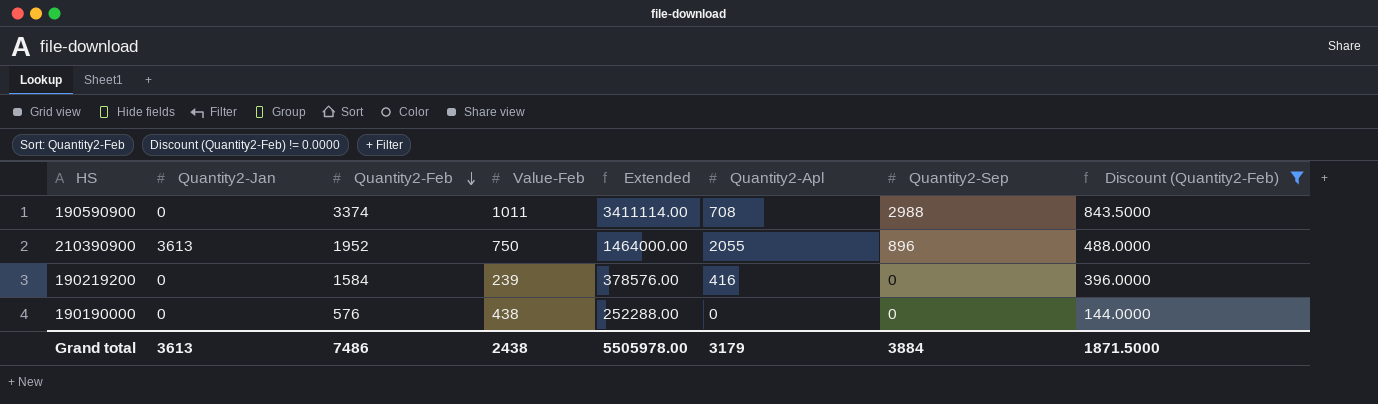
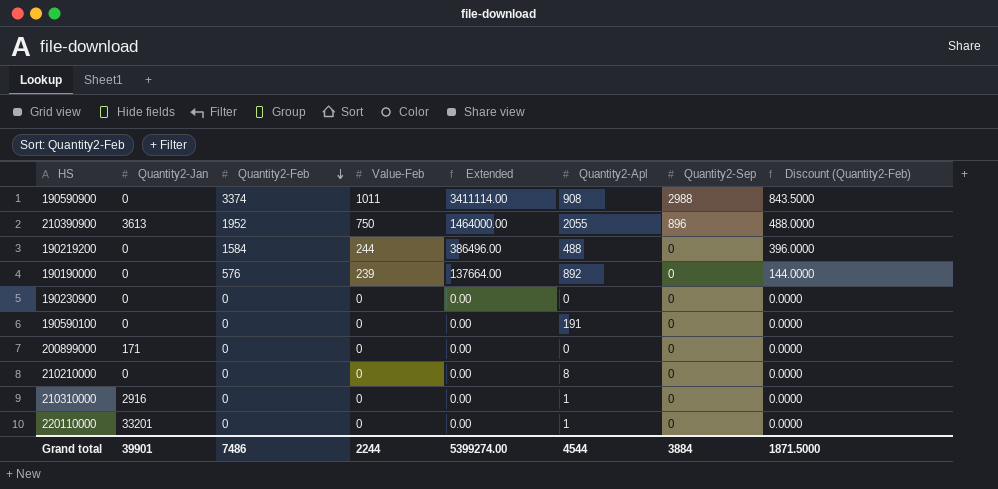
filter: Discount (Quantity2-Feb) != 0.0000 -> none
190590900 | Quantity2-Apl: 708 -> 908
190219200 | Value-Feb: 239 -> 244
190219200 | Extended: 378576.00 -> 386496.00
190219200 | Quantity2-Apl: 416 -> 488
190190000 | Value-Feb: 438 -> 239
190190000 | Extended: 252288.00 -> 137664.00
190190000 | Quantity2-Apl: 0 -> 892
Grand total | Quantity2-Jan: 3613 -> 39901
Grand total | Value-Feb: 2438 -> 2244
Grand total | Extended: 5505978.00 -> 5399274.00
Grand total | Quantity2-Apl: 3179 -> 4544

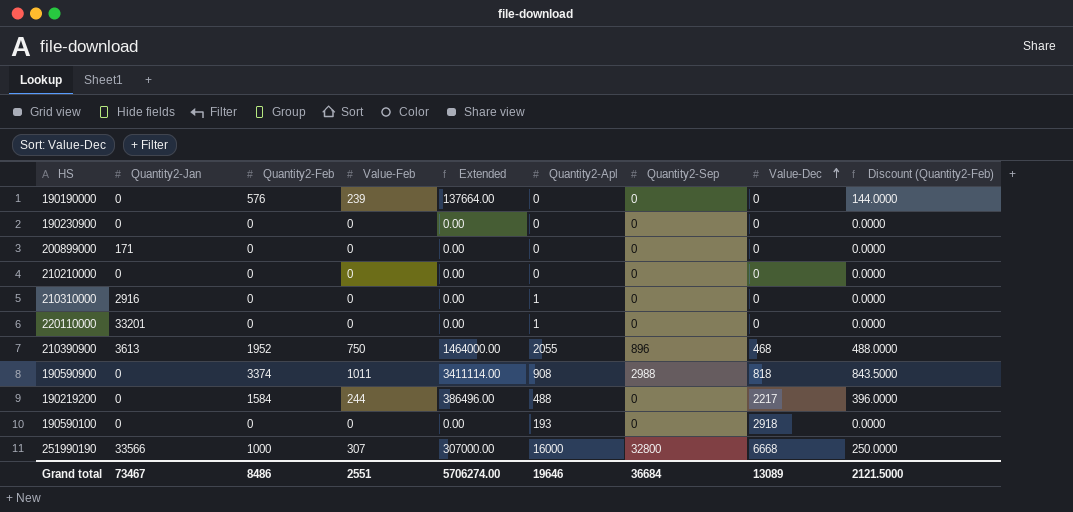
row order: Quantity2-Feb descending -> Value-Dec ascending
column Value-Dec | position: none -> 8
190190000 | Quantity2-Apl: 892 -> 0
210210000 | Quantity2-Apl: 8 -> 0
190590100 | Quantity2-Apl: 191 -> 193
row 251990190: none -> 33566 | 1000 | 307 | 307000.00 | 16000 | 32800 | 6668 | 250.0000
Grand total | Quantity2-Jan: 39901 -> 73467
Grand total | Quantity2-Feb: 7486 -> 8486
Grand total | Value-Feb: 2244 -> 2551
Grand total | Extended: 5399274.00 -> 5706274.00
Grand total | Quantity2-Apl: 4544 -> 19646
Grand total | Quantity2-Sep: 3884 -> 36684
Grand total | Discount (Quantity2-Feb): 1871.5000 -> 2121.5000

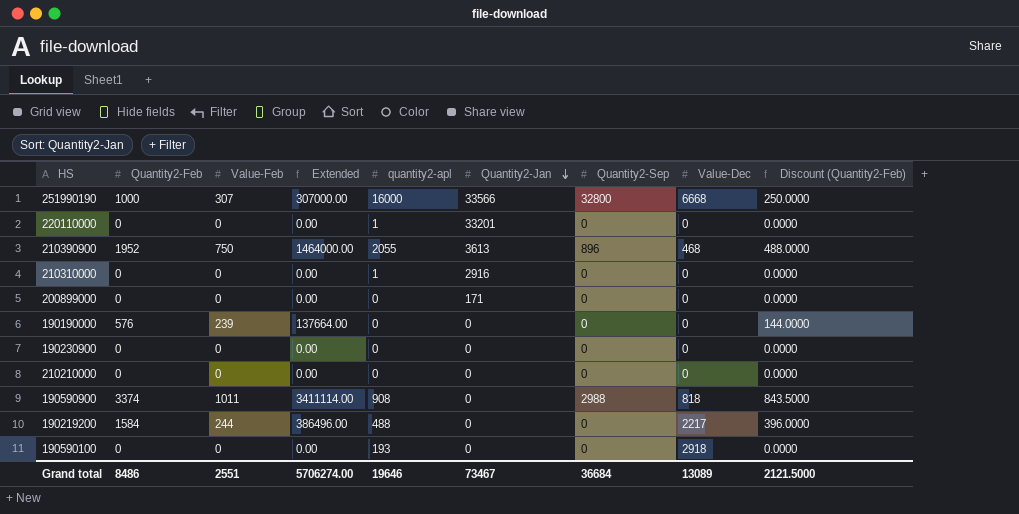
row order: Value-Dec ascending -> Quantity2-Jan descending
column name: Quantity2-Apl -> quantity2-apl
column Quantity2-Jan | position: 2 -> 6

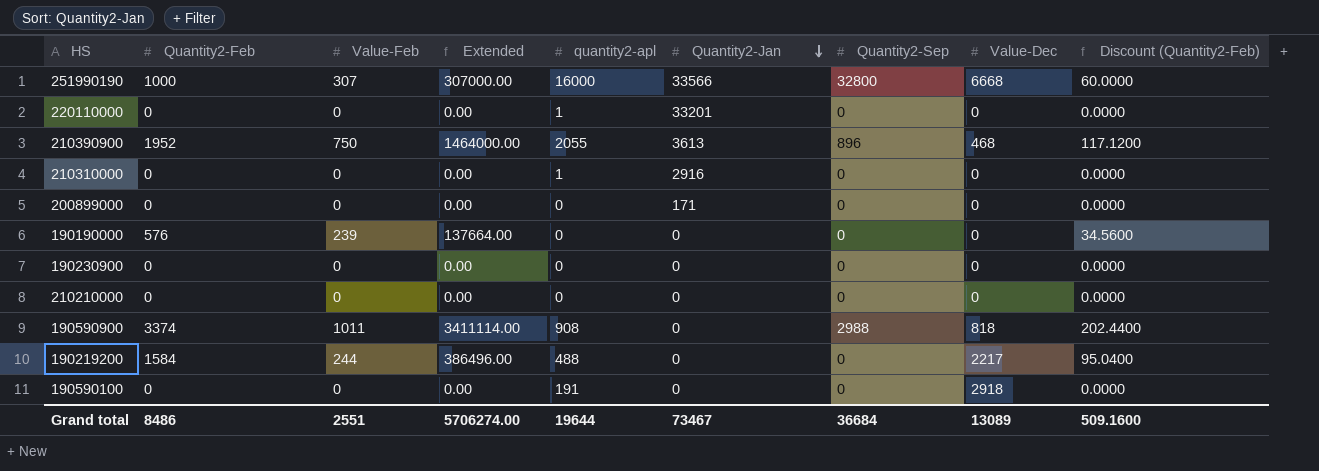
column Discount (Quantity2-Feb) | formula: [Quantity2-Feb] * 0.25 -> [Quantity2-Feb] * 0.06
190590100 | quantity2-apl: 193 -> 191
Grand total | quantity2-apl: 19646 -> 19644
Grand total | Discount (Quantity2-Feb): 2121.5000 -> 509.1600

